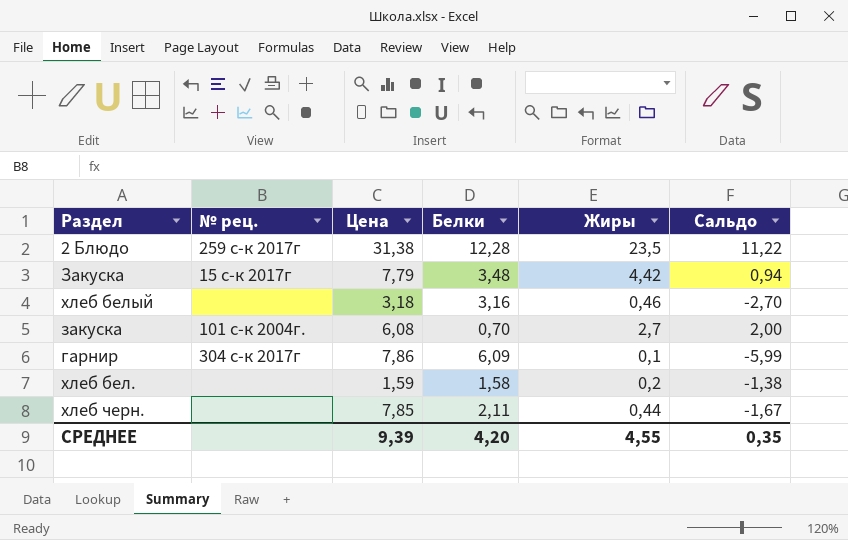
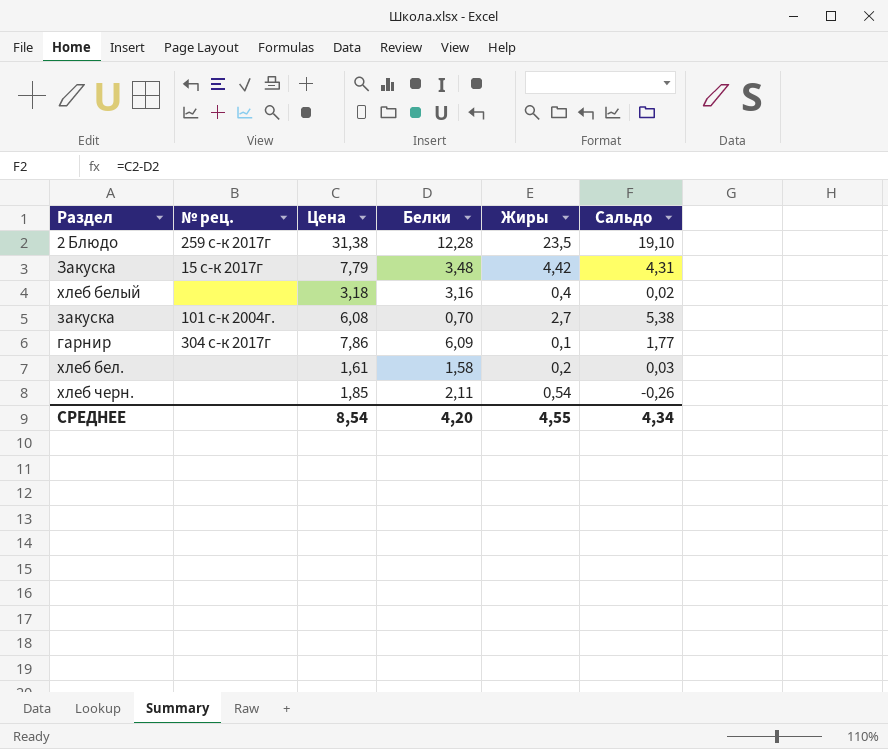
column Сальдо | formula: [Жиры] - [Белки] -> [Цена] - [Белки]
хлеб белый | Жиры: 0,46 -> 0,4
хлеб бел. | Цена: 1,59 -> 1,61
хлеб черн. | Цена: 7,85 -> 1,85
хлеб черн. | Жиры: 0,44 -> 0,54
СРЕДНЕЕ | Цена: 9,39 -> 8,54
СРЕДНЕЕ | Сальдо: 0,35 -> 4,34

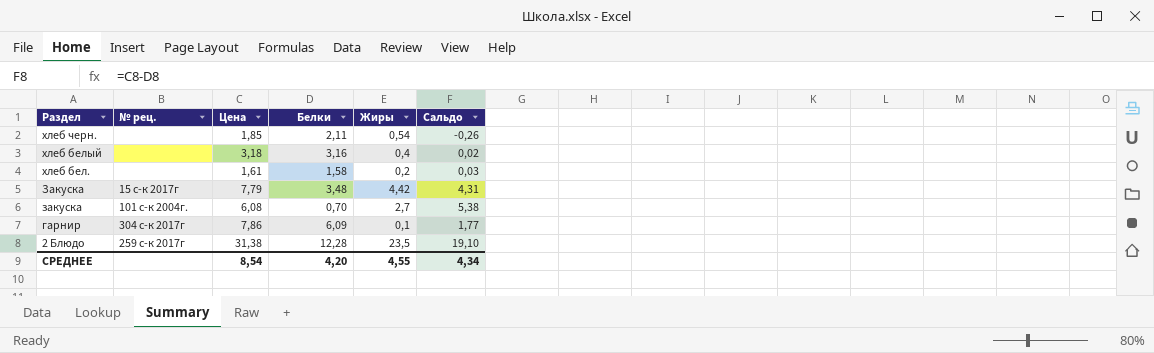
row order: none -> Раздел descending

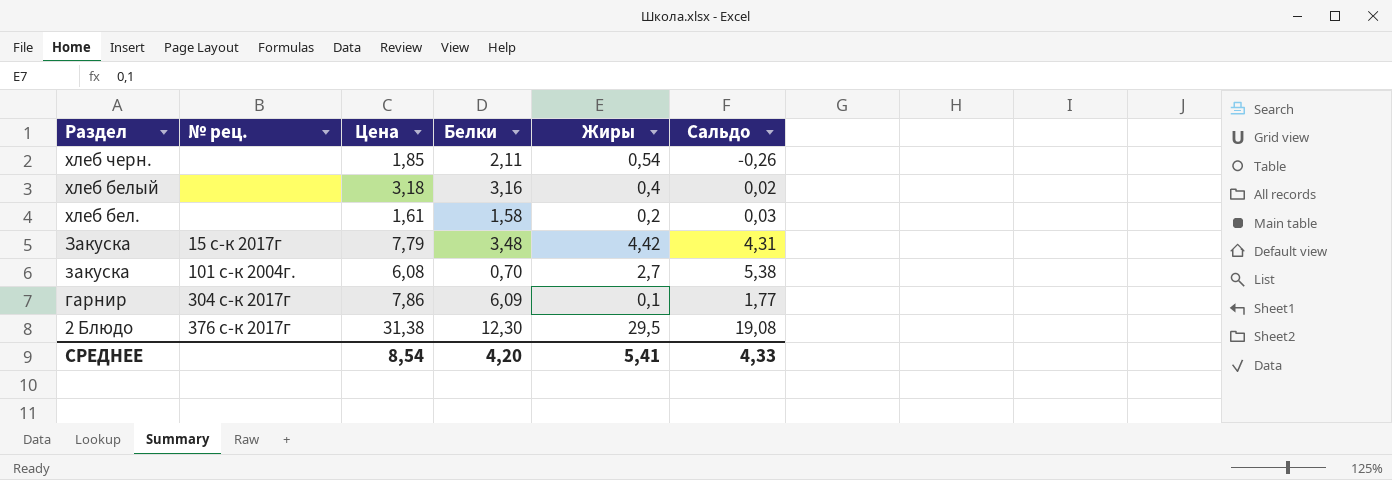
2 Блюдо | № рец.: 259 с-к 2017г -> 376 с-к 2017г
2 Блюдо | Белки: 12,28 -> 12,30
2 Блюдо | Жиры: 23,5 -> 29,5
2 Блюдо | Сальдо: 19,10 -> 19,08
СРЕДНЕЕ | Жиры: 4,55 -> 5,41
СРЕДНЕЕ | Сальдо: 4,34 -> 4,33

